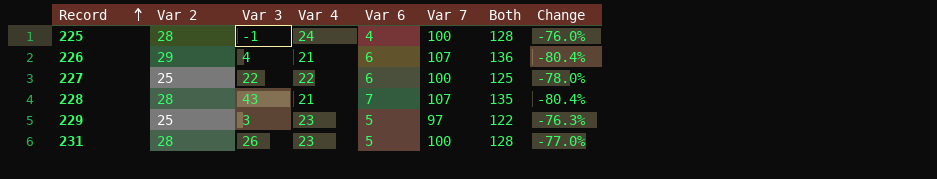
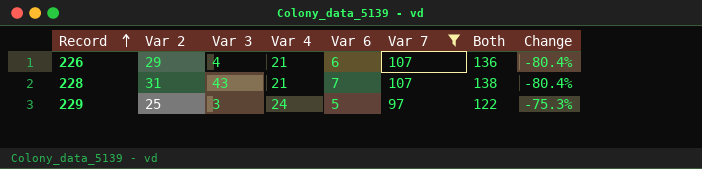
filter: none -> Var 7 != 100
228 | Var 2: 28 -> 31
228 | Both: 135 -> 138
229 | Var 4: 23 -> 24
229 | Change: -76.3% -> -75.3%

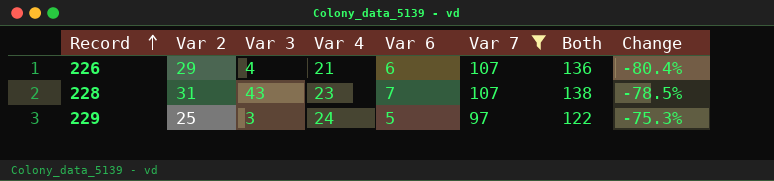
228 | Var 4: 21 -> 23
228 | Change: -80.4% -> -78.5%

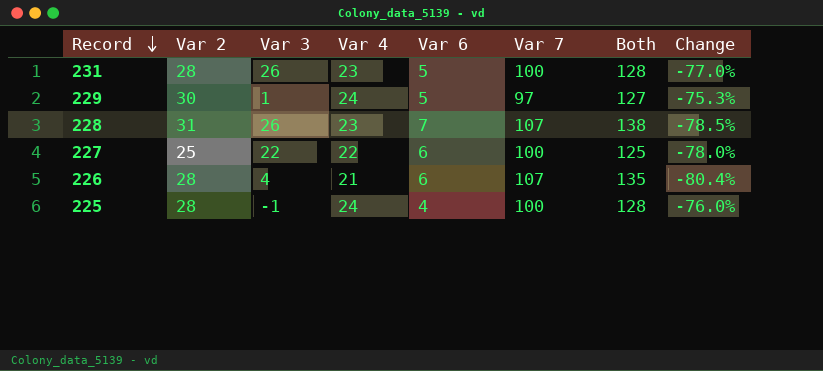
filter: Var 7 != 100 -> none
row order: Record ascending -> Record descending
229 | Var 2: 25 -> 30
229 | Var 3: 3 -> 1
229 | Both: 122 -> 127
228 | Var 3: 43 -> 26
226 | Var 2: 29 -> 28
226 | Both: 136 -> 135

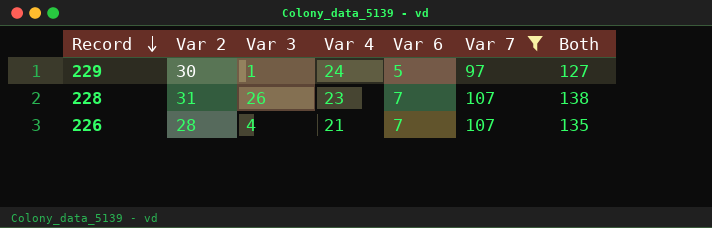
filter: none -> Var 7 != 100
column Change | formula: ([Var 4] - [Var 7]) / [Var 7] -> none
226 | Var 6: 6 -> 7

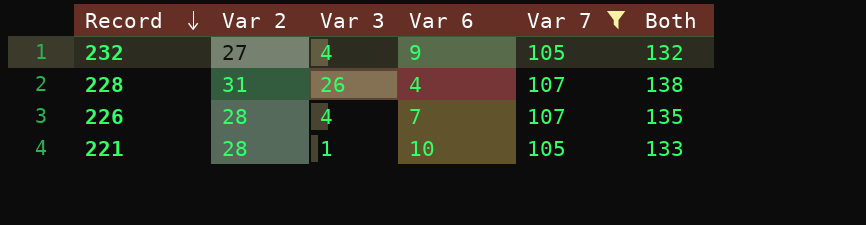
column Var 4 | position: 4 -> none
row 229: 30 | 1 | 24 | 5 | 97 | 127 -> none
row 232: none -> 27 | 4 | 9 | 105 | 132
228 | Var 6: 7 -> 4
row 221: none -> 28 | 1 | 10 | 105 | 133

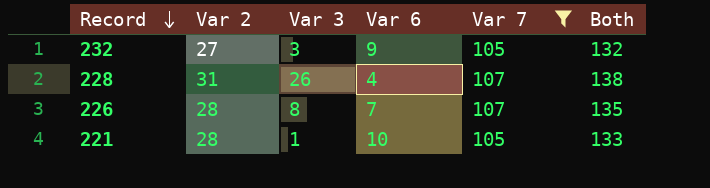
232 | Var 3: 4 -> 3
226 | Var 3: 4 -> 8

